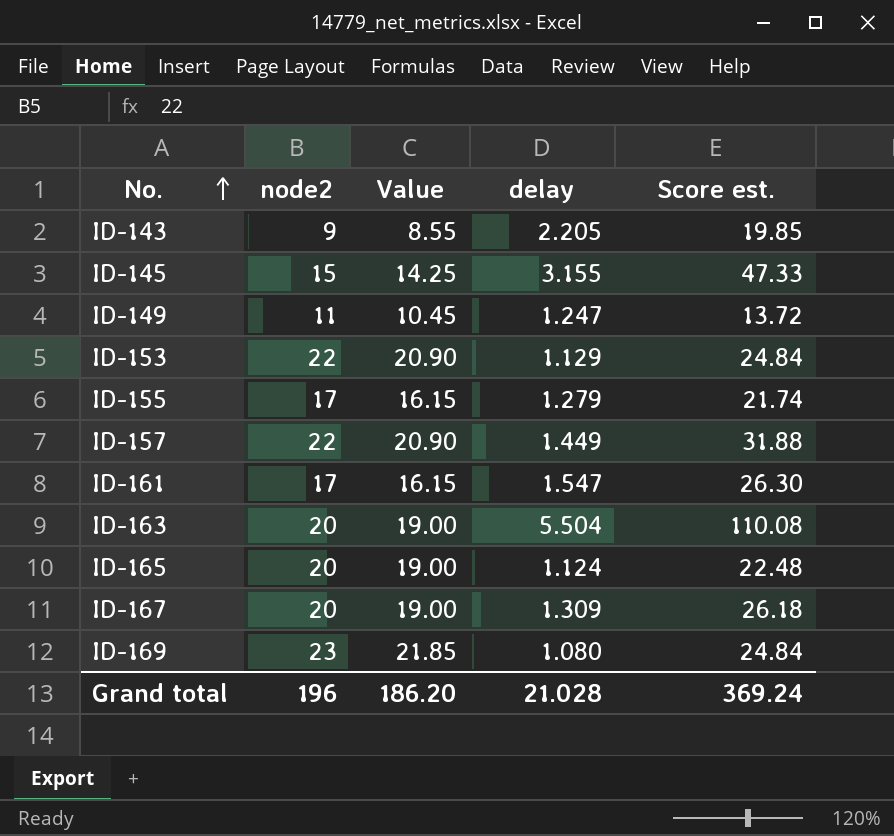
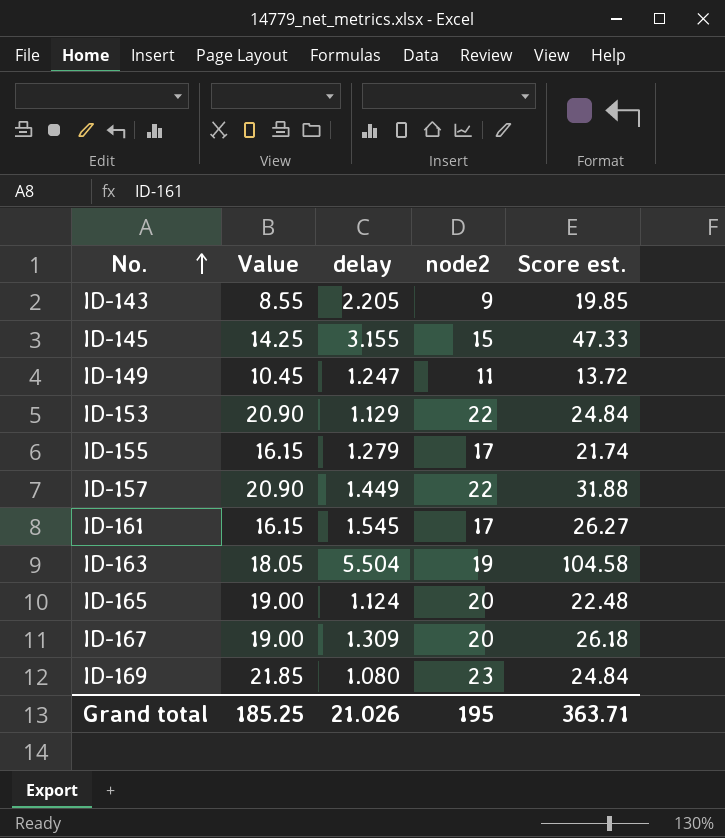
column node2 | position: 2 -> 4
ID-161 | delay: 1.547 -> 1.545
ID-161 | Score est.: 26.30 -> 26.27
ID-163 | Value: 19.00 -> 18.05
ID-163 | node2: 20 -> 19
ID-163 | Score est.: 110.08 -> 104.58
Grand total | Value: 186.20 -> 185.25
Grand total | delay: 21.028 -> 21.026
Grand total | node2: 196 -> 195
Grand total | Score est.: 369.24 -> 363.71

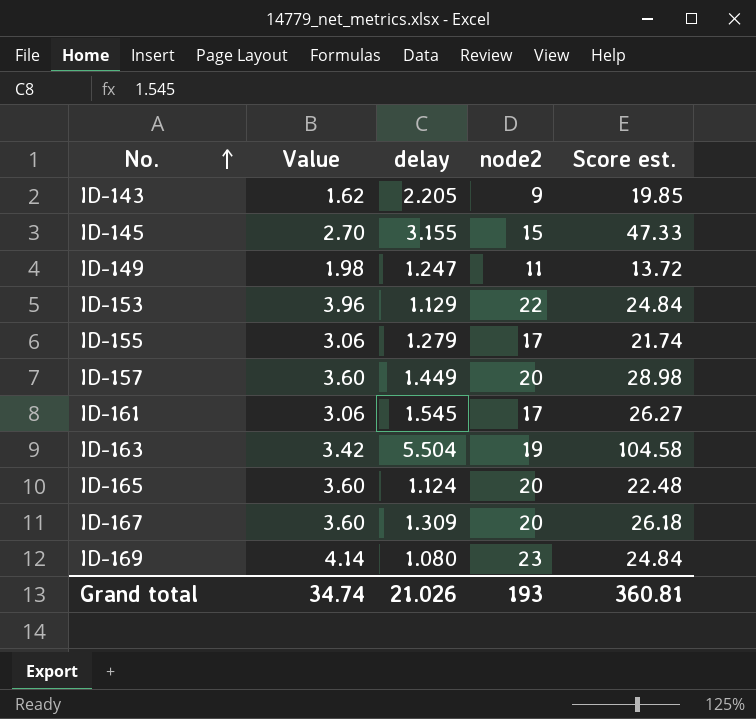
column Value | formula: [node2] * 0.95 -> [node2] * 0.18
ID-157 | node2: 22 -> 20
ID-157 | Score est.: 31.88 -> 28.98
Grand total | Value: 185.25 -> 34.74
Grand total | node2: 195 -> 193
Grand total | Score est.: 363.71 -> 360.81

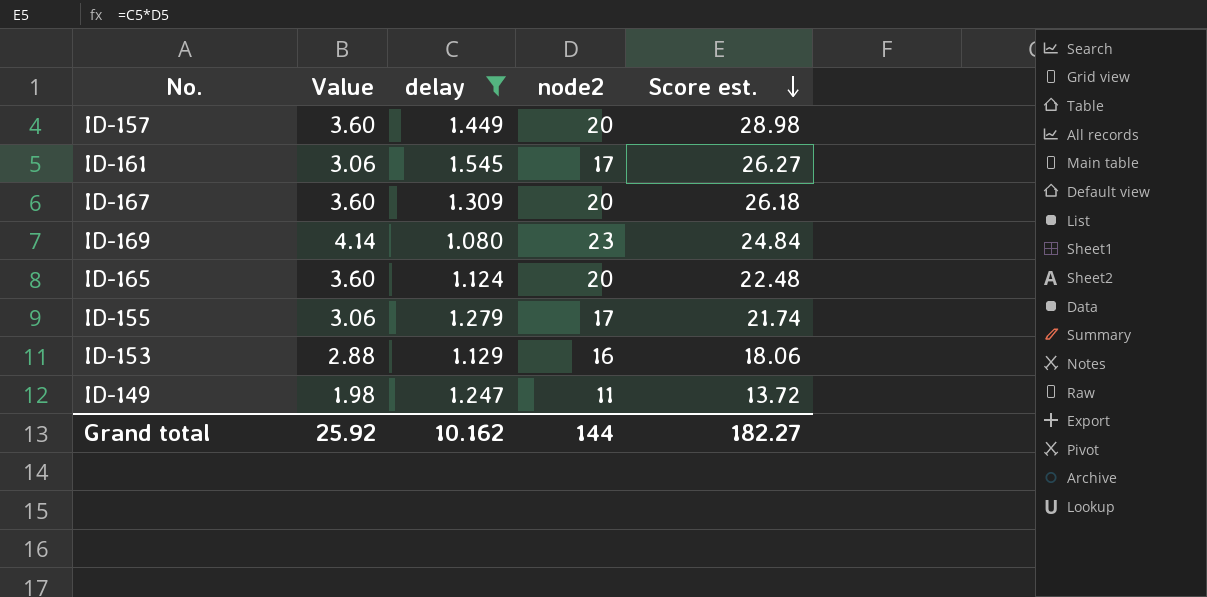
filter: none -> delay <= 1.545
row order: No. ascending -> Score est. descending
ID-153 | Value: 3.96 -> 2.88
ID-153 | node2: 22 -> 16
ID-153 | Score est.: 24.84 -> 18.06
Grand total | Value: 34.74 -> 25.92
Grand total | delay: 21.026 -> 10.162
Grand total | node2: 193 -> 144
Grand total | Score est.: 360.81 -> 182.27

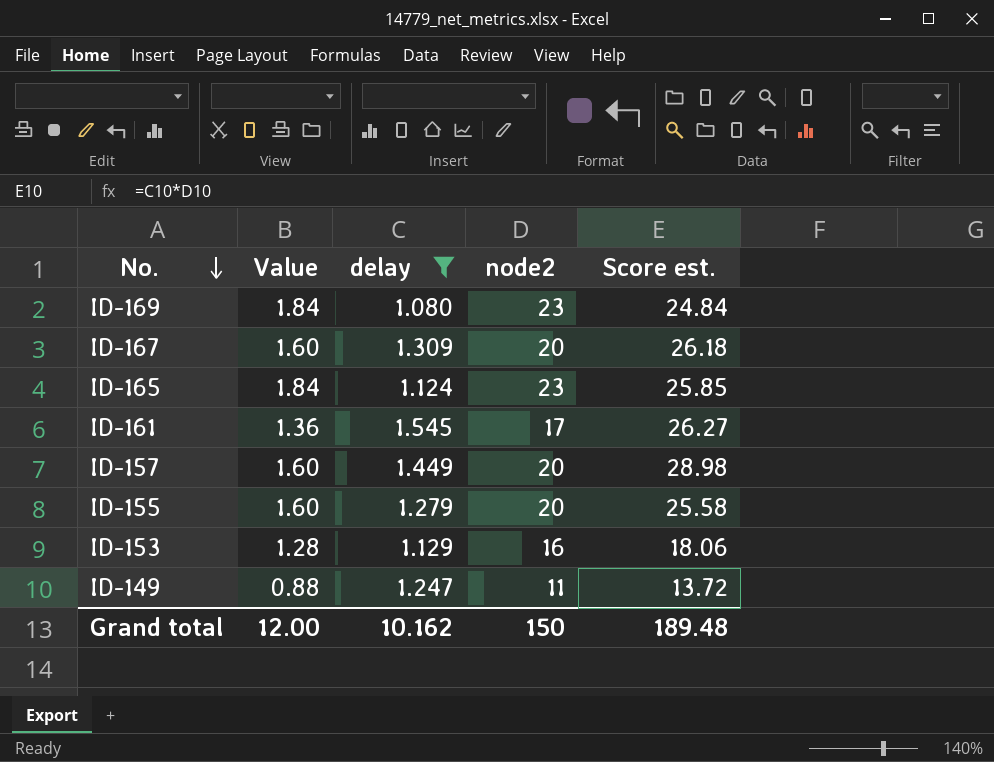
row order: Score est. descending -> No. descending
column Value | formula: [node2] * 0.18 -> [node2] * 0.08
ID-165 | node2: 20 -> 23
ID-165 | Score est.: 22.48 -> 25.85
ID-155 | node2: 17 -> 20
ID-155 | Score est.: 21.74 -> 25.58
Grand total | Value: 25.92 -> 12.00
Grand total | node2: 144 -> 150
Grand total | Score est.: 182.27 -> 189.48

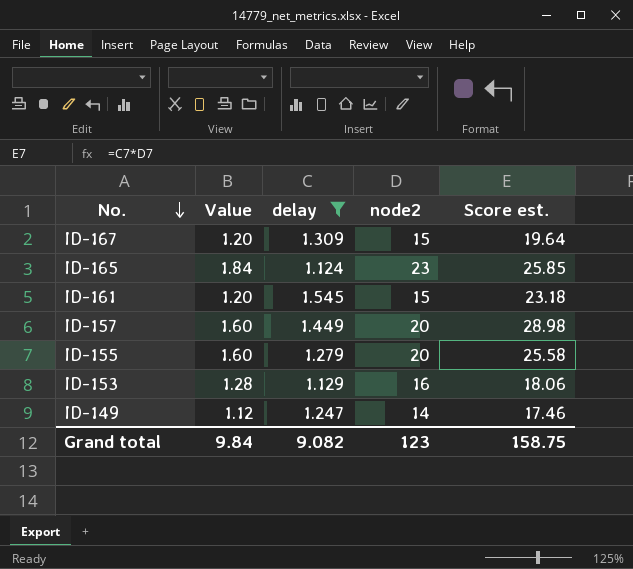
row ID-169: 1.84 | 1.080 | 23 | 24.84 -> none
ID-167 | Value: 1.60 -> 1.20
ID-167 | node2: 20 -> 15
ID-167 | Score est.: 26.18 -> 19.64
ID-161 | Value: 1.36 -> 1.20
ID-161 | node2: 17 -> 15
ID-161 | Score est.: 26.27 -> 23.18
ID-149 | Value: 0.88 -> 1.12
ID-149 | node2: 11 -> 14
ID-149 | Score est.: 13.72 -> 17.46
Grand total | Value: 12.00 -> 9.84
Grand total | delay: 10.162 -> 9.082
Grand total | node2: 150 -> 123
Grand total | Score est.: 189.48 -> 158.75

